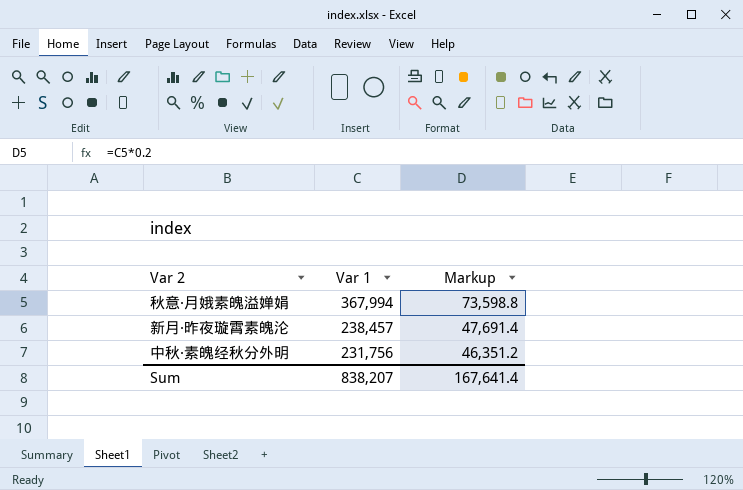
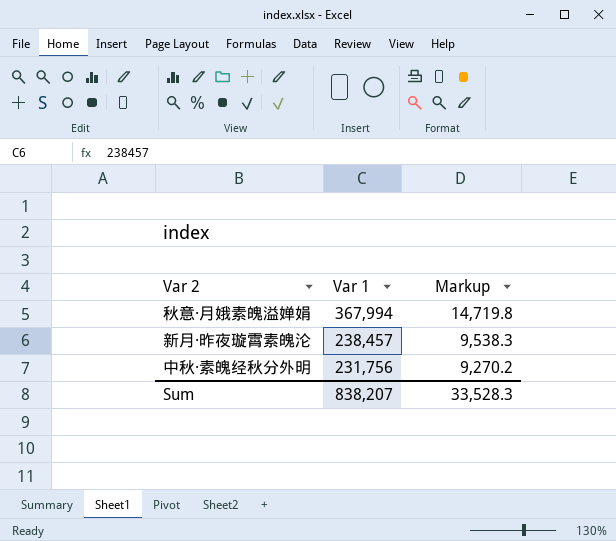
column Markup | formula: [Var 1] * 0.2 -> [Var 1] * 0.04
Sum | Markup: 167,641.4 -> 33,528.3

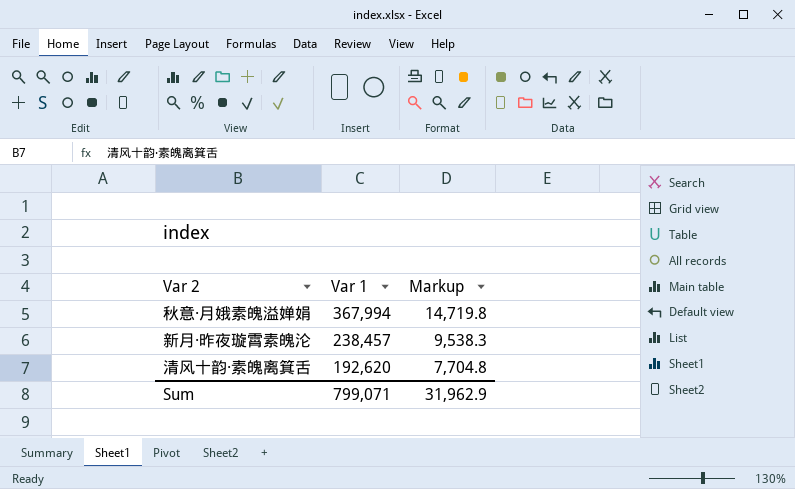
row 中秋·素魄经秋分外明: 231,756 | 9,270.2 -> none
row 清风十韵·素魄离箕舌: none -> 192,620 | 7,704.8
Sum | Var 1: 838,207 -> 799,071
Sum | Markup: 33,528.3 -> 31,962.9

